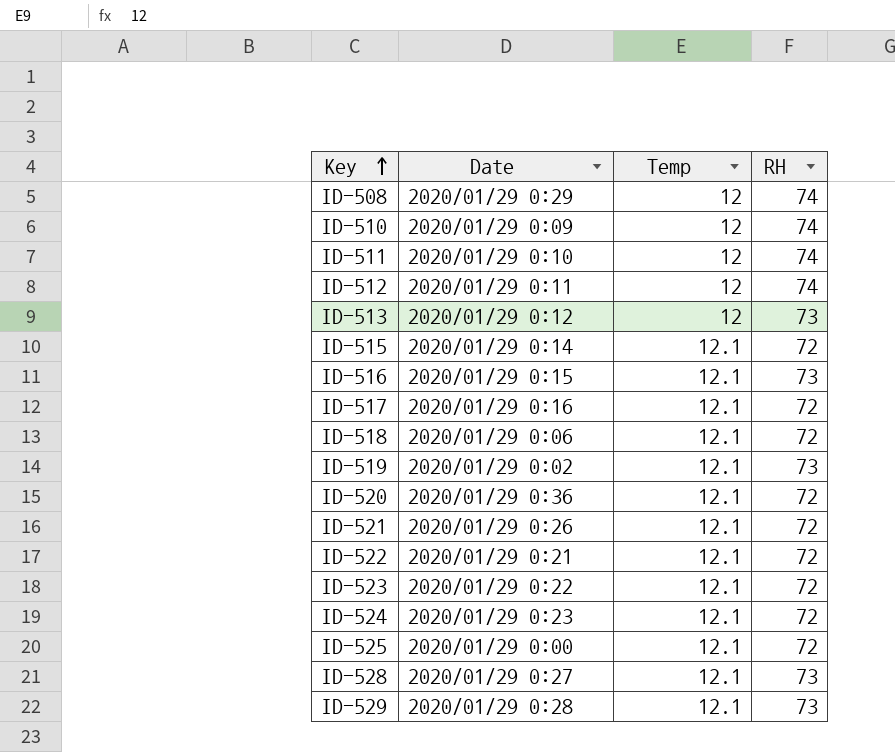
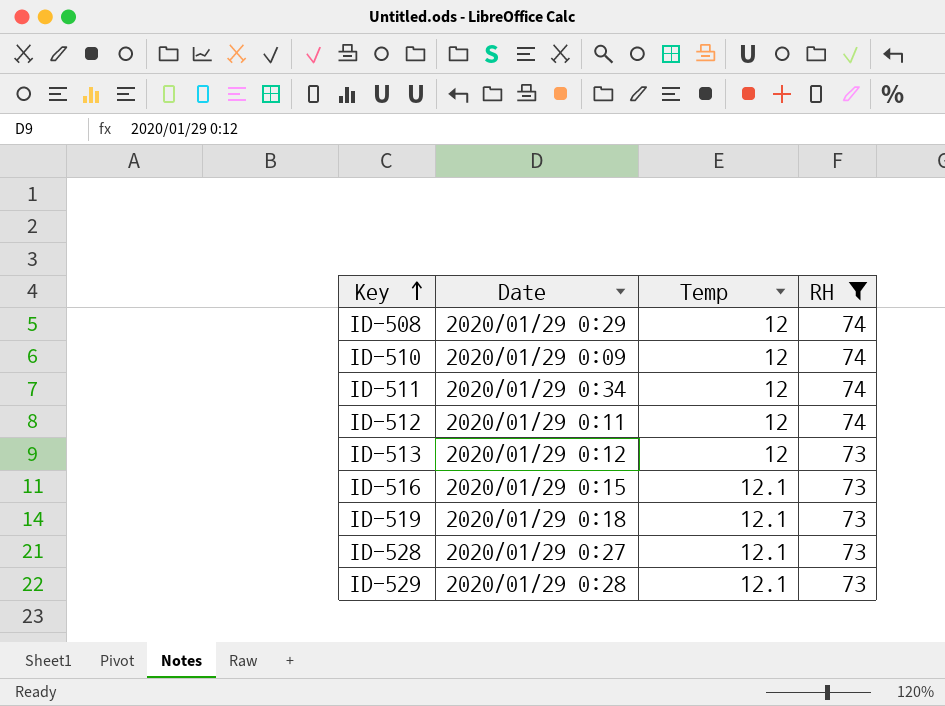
filter: none -> RH != 72
ID-511 | Date: 2020/01/29 0:10 -> 2020/01/29 0:34
ID-519 | Date: 2020/01/29 0:02 -> 2020/01/29 0:18

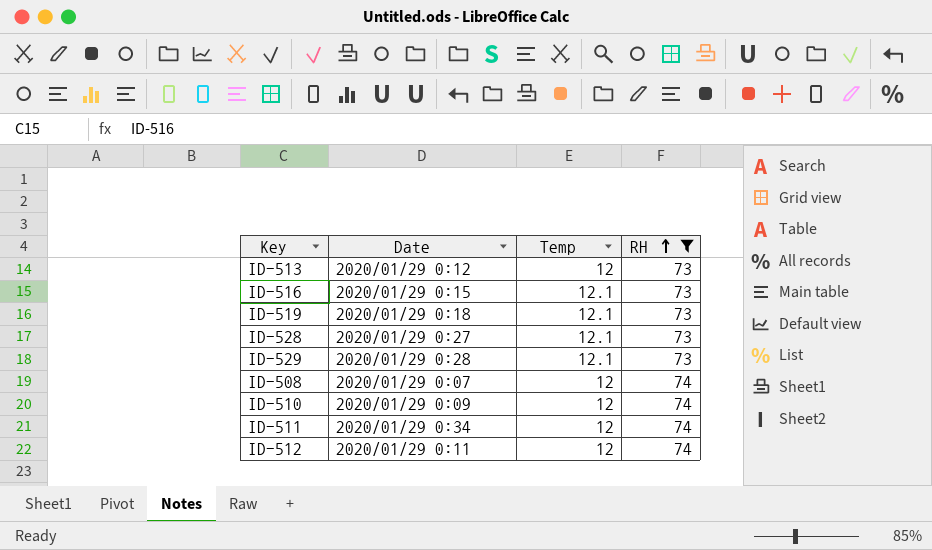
row order: Key ascending -> RH ascending
ID-508 | Date: 2020/01/29 0:29 -> 2020/01/29 0:07

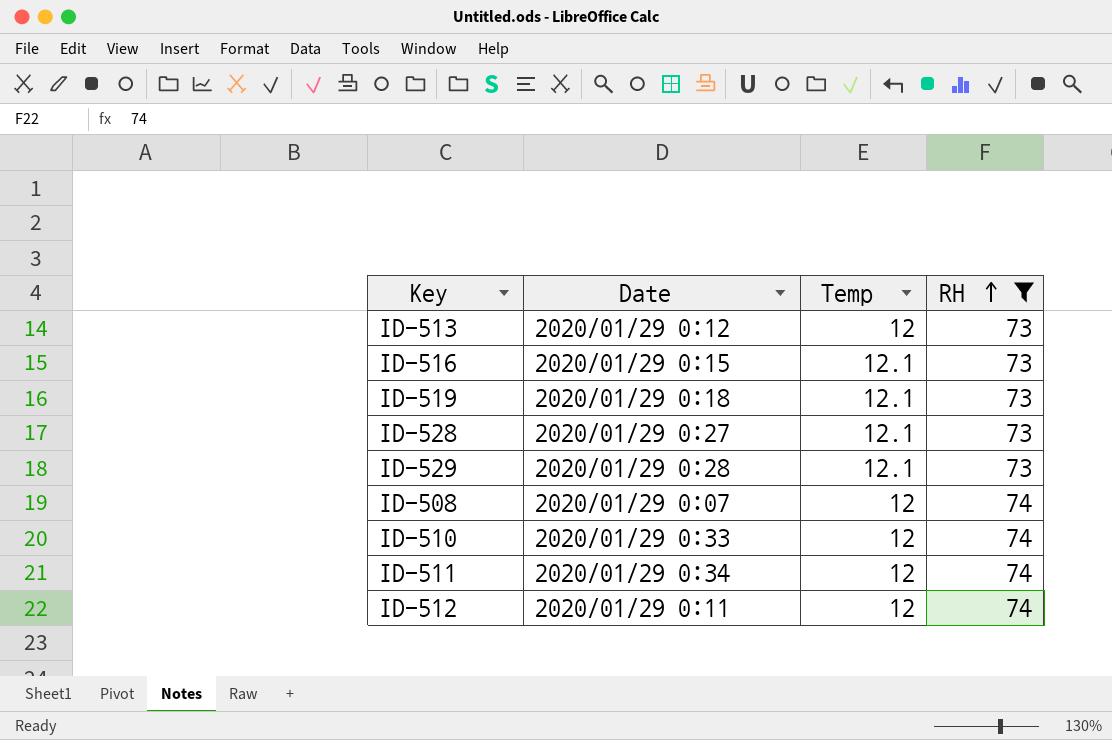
ID-510 | Date: 2020/01/29 0:09 -> 2020/01/29 0:33

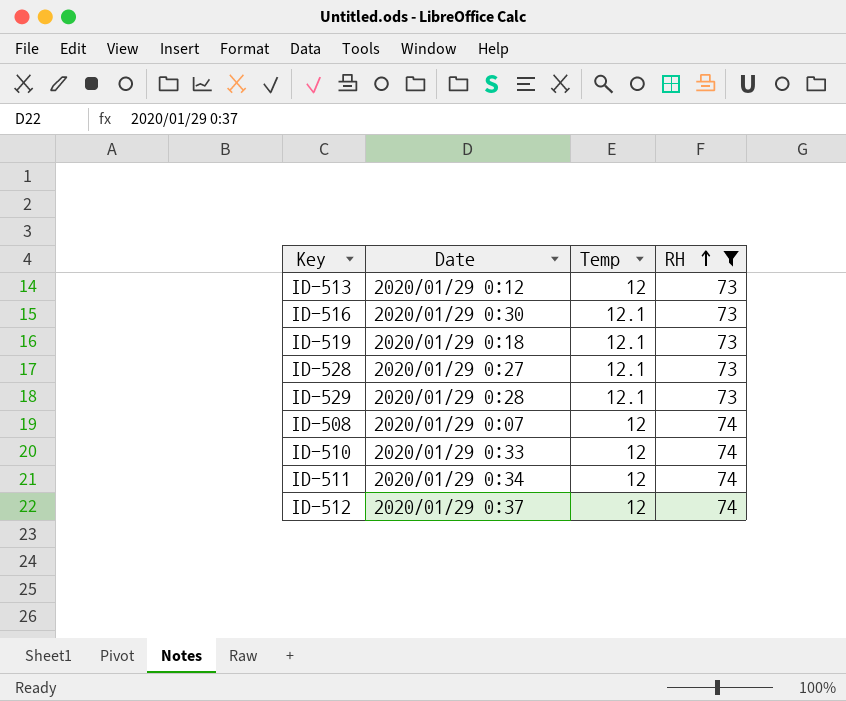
ID-516 | Date: 2020/01/29 0:15 -> 2020/01/29 0:30
ID-512 | Date: 2020/01/29 0:11 -> 2020/01/29 0:37

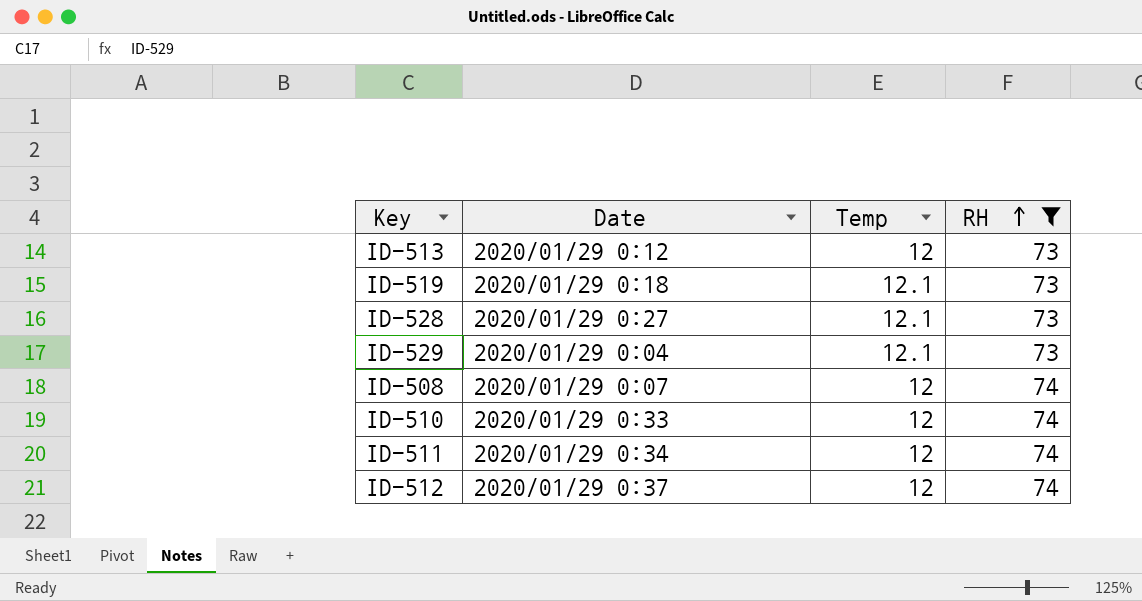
row ID-516: 2020/01/29 0:30 | 12.1 | 73 -> none
ID-529 | Date: 2020/01/29 0:28 -> 2020/01/29 0:04

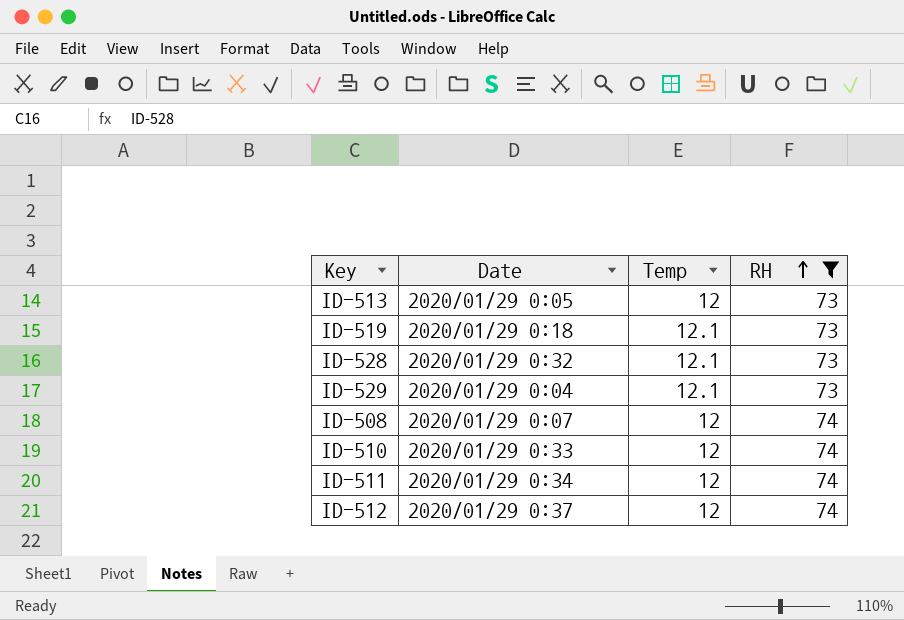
ID-513 | Date: 2020/01/29 0:12 -> 2020/01/29 0:05
ID-528 | Date: 2020/01/29 0:27 -> 2020/01/29 0:32

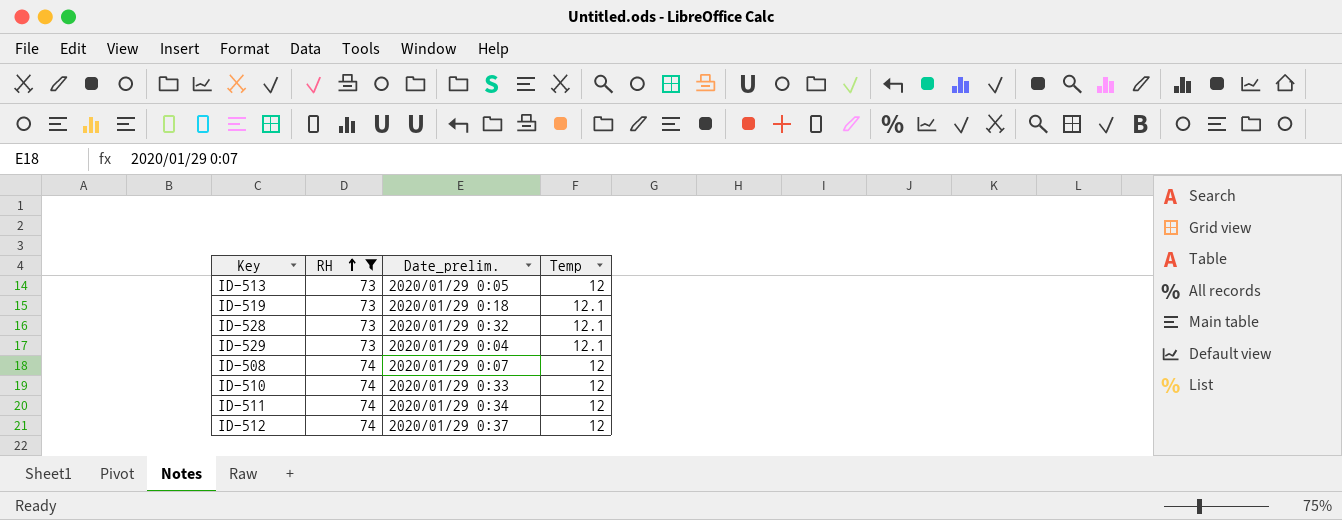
column RH | position: 4 -> 2
column name: Date -> Date_prelim.

